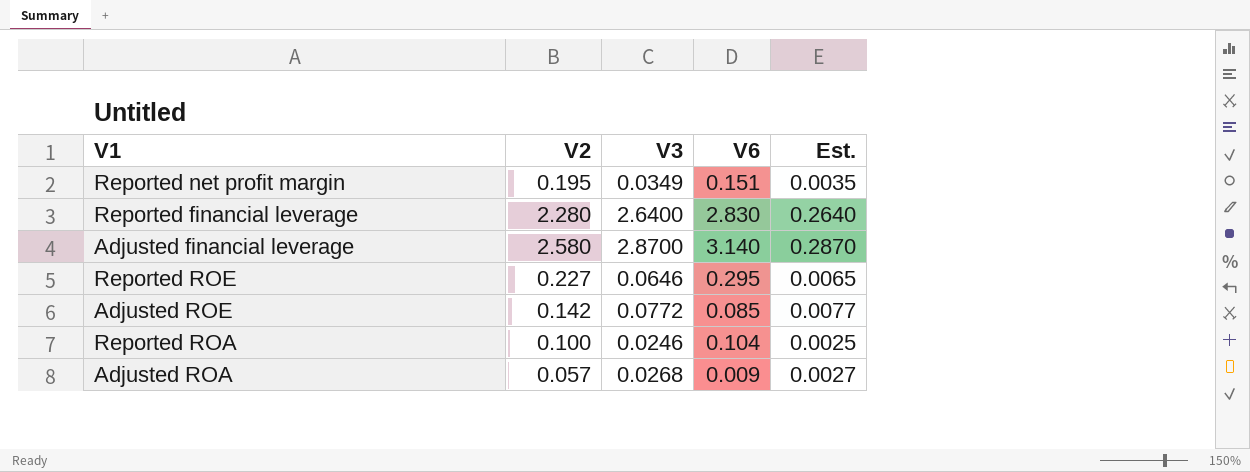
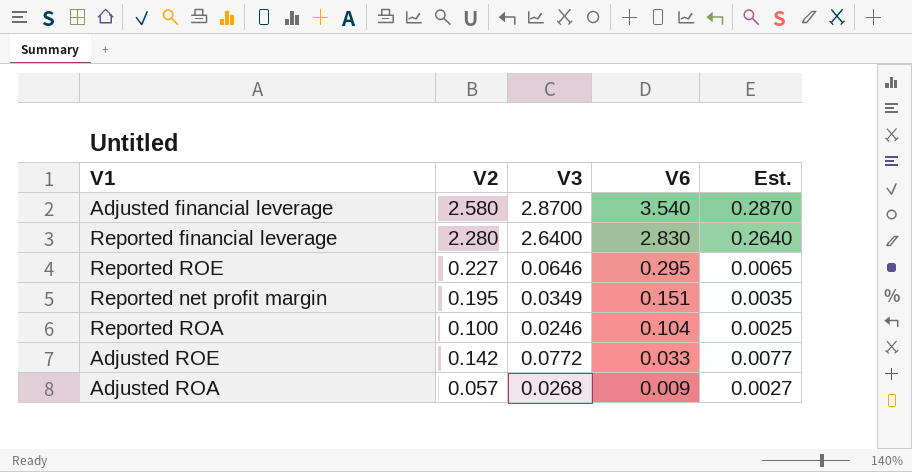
row order: none -> V6 descending
Adjusted financial leverage | V6: 3.140 -> 3.540
Adjusted ROE | V6: 0.085 -> 0.033

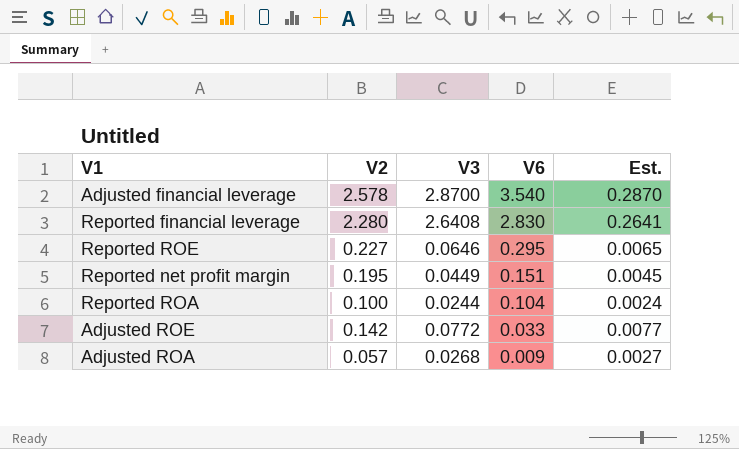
Adjusted financial leverage | V2: 2.580 -> 2.578
Reported financial leverage | V3: 2.6400 -> 2.6408
Reported financial leverage | Est.: 0.2640 -> 0.2641
Reported net profit margin | V3: 0.0349 -> 0.0449
Reported net profit margin | Est.: 0.0035 -> 0.0045
Reported ROA | V3: 0.0246 -> 0.0244
Reported ROA | Est.: 0.0025 -> 0.0024

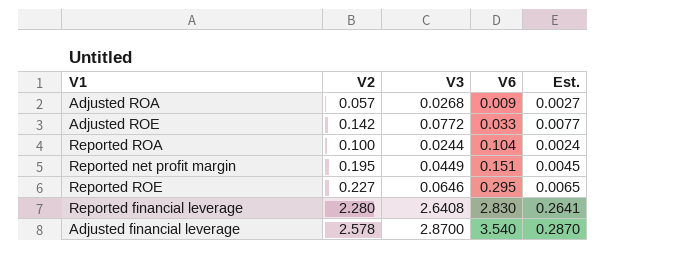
row order: V6 descending -> V6 ascending

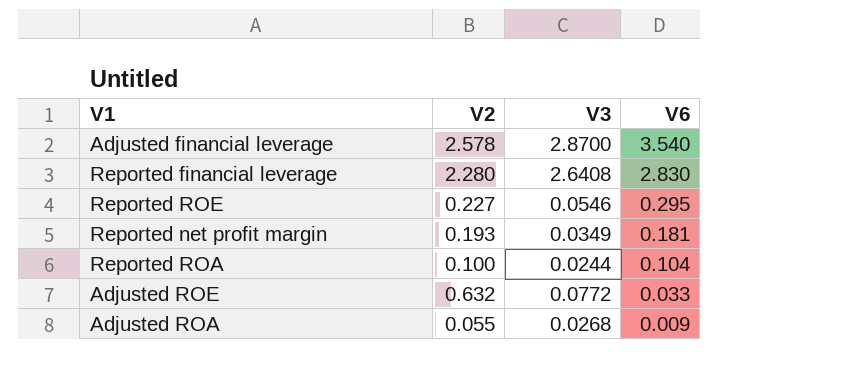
row order: V6 ascending -> V6 descending
column Est. | formula: [V3] * 0.1 -> none
Reported ROE | V3: 0.0646 -> 0.0546
Reported net profit margin | V2: 0.195 -> 0.193
Reported net profit margin | V3: 0.0449 -> 0.0349
Reported net profit margin | V6: 0.151 -> 0.181
Adjusted ROE | V2: 0.142 -> 0.632
Adjusted ROA | V2: 0.057 -> 0.055

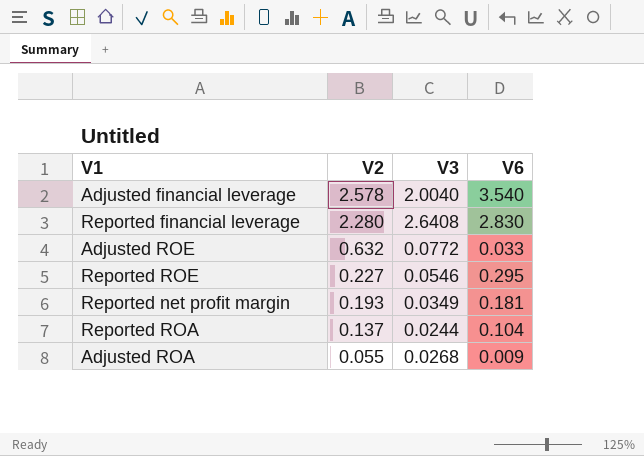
row order: V6 descending -> V2 descending
Adjusted financial leverage | V3: 2.8700 -> 2.0040
Reported ROA | V2: 0.100 -> 0.137

